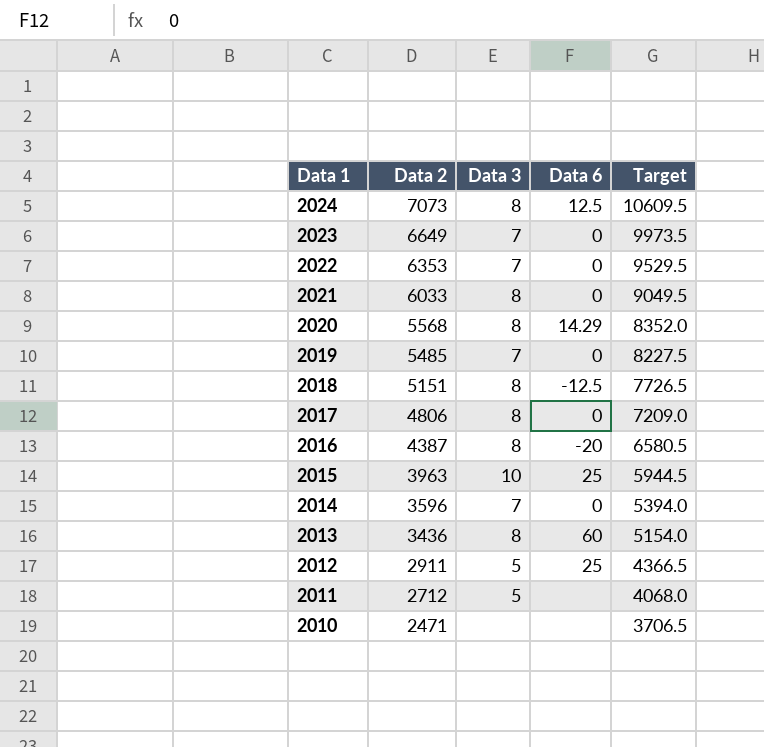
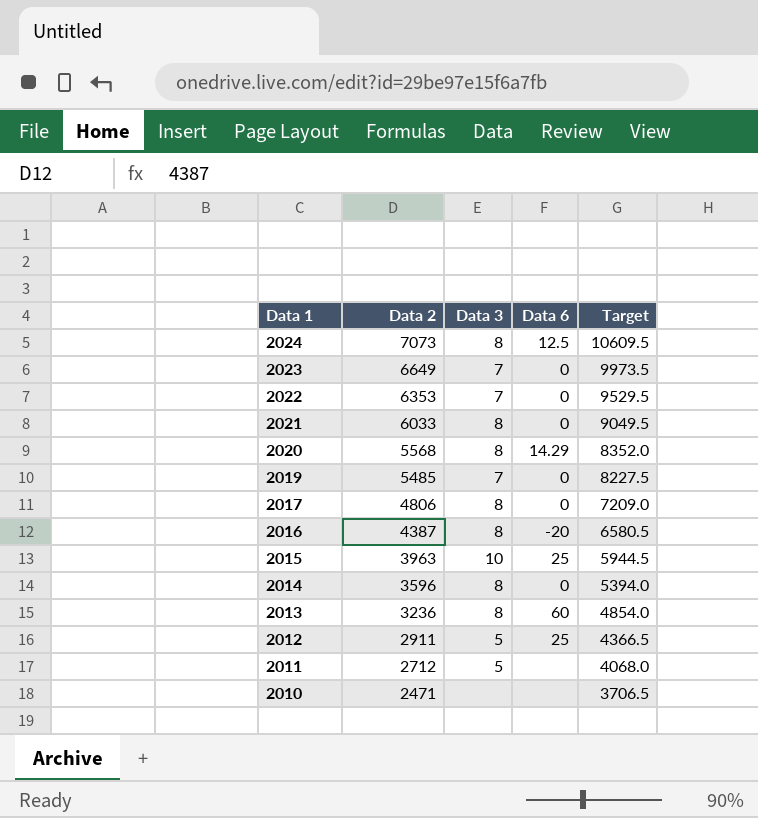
row 2018: 5151 | 8 | -12.5 | 7726.5 -> none
2014 | Data 3: 7 -> 8
2013 | Data 2: 3436 -> 3236
2013 | Target: 5154.0 -> 4854.0

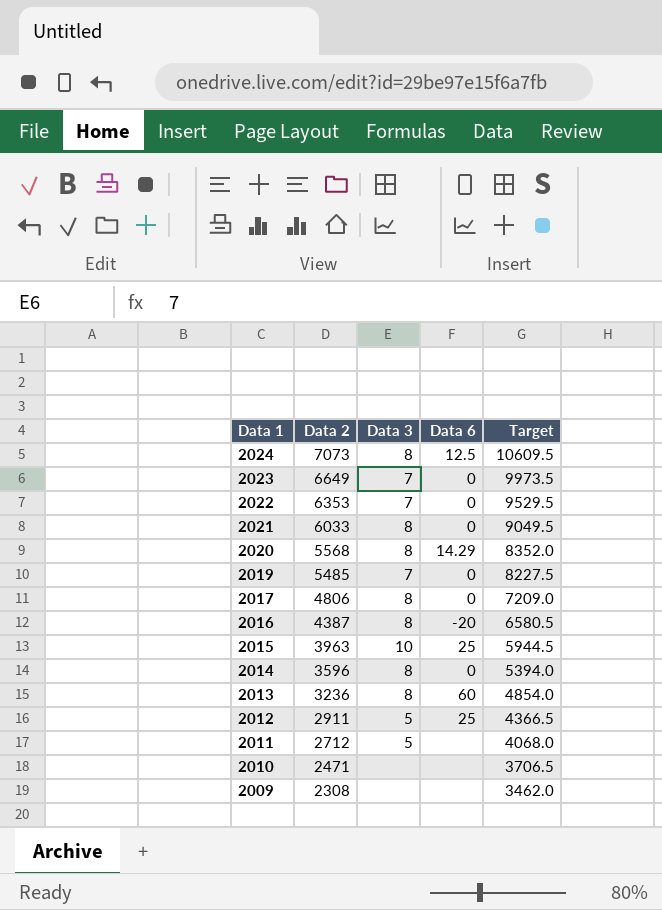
row 2009: none -> 2308 | none | none | 3462.0

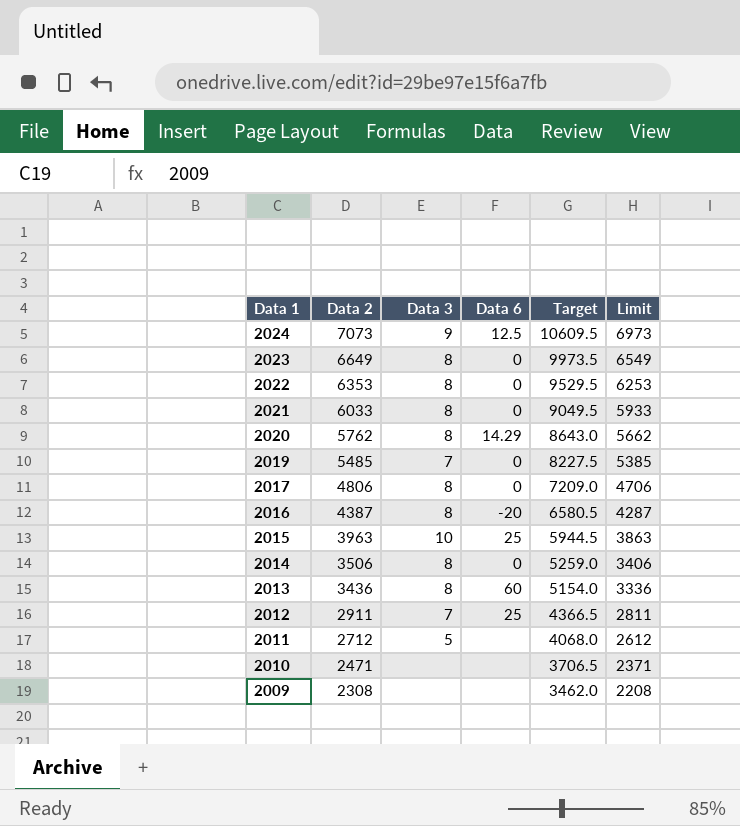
column Limit | formula: none -> [Data 2] - 100
2024 | Data 3: 8 -> 9
2023 | Data 3: 7 -> 8
2022 | Data 3: 7 -> 8
2020 | Data 2: 5568 -> 5762
2020 | Target: 8352.0 -> 8643.0
2014 | Data 2: 3596 -> 3506
2014 | Target: 5394.0 -> 5259.0
2013 | Data 2: 3236 -> 3436
2013 | Target: 4854.0 -> 5154.0
2012 | Data 3: 5 -> 7

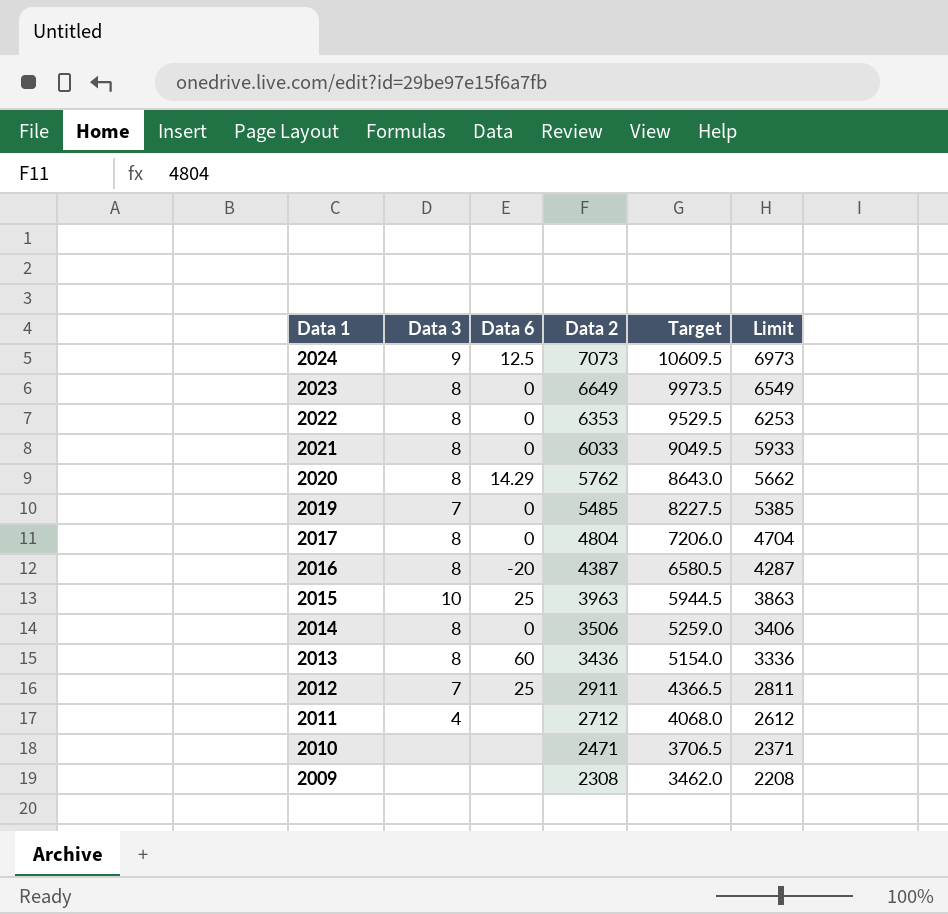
column Data 2 | position: 2 -> 4
2017 | Data 2: 4806 -> 4804
2017 | Target: 7209.0 -> 7206.0
2017 | Limit: 4706 -> 4704
2011 | Data 3: 5 -> 4

